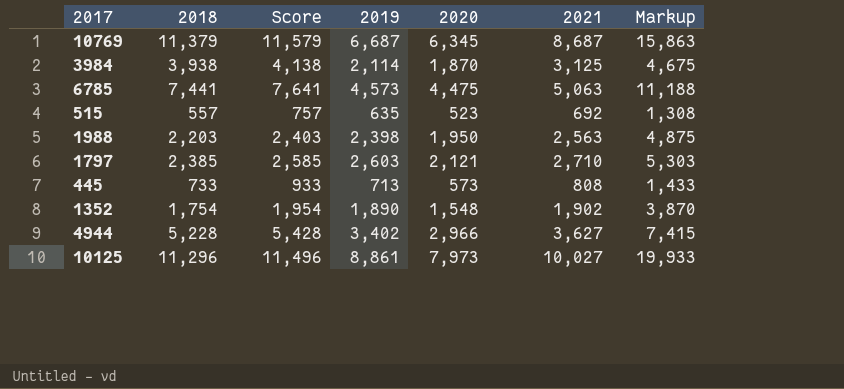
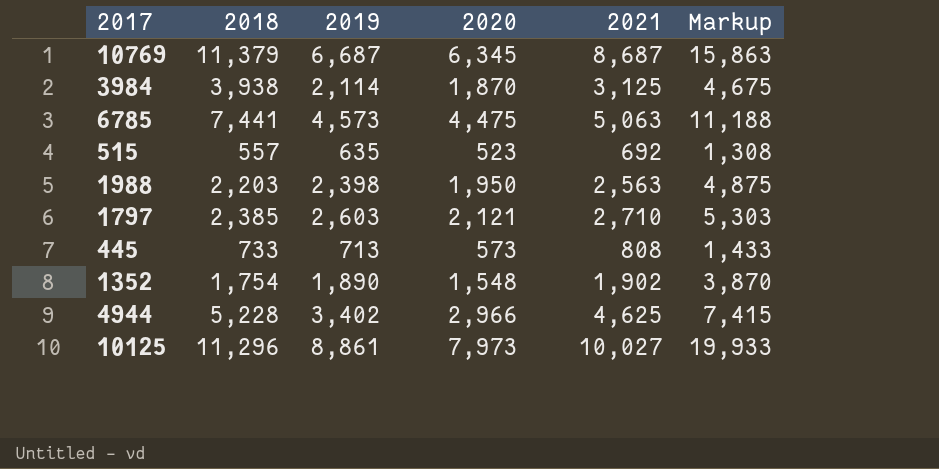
column Score | formula: [2018] + 200 -> none
4944 | 2021: 3,627 -> 4,625

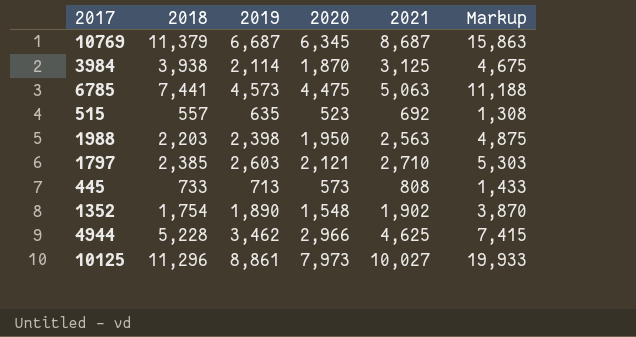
4944 | 2019: 3,402 -> 3,462

